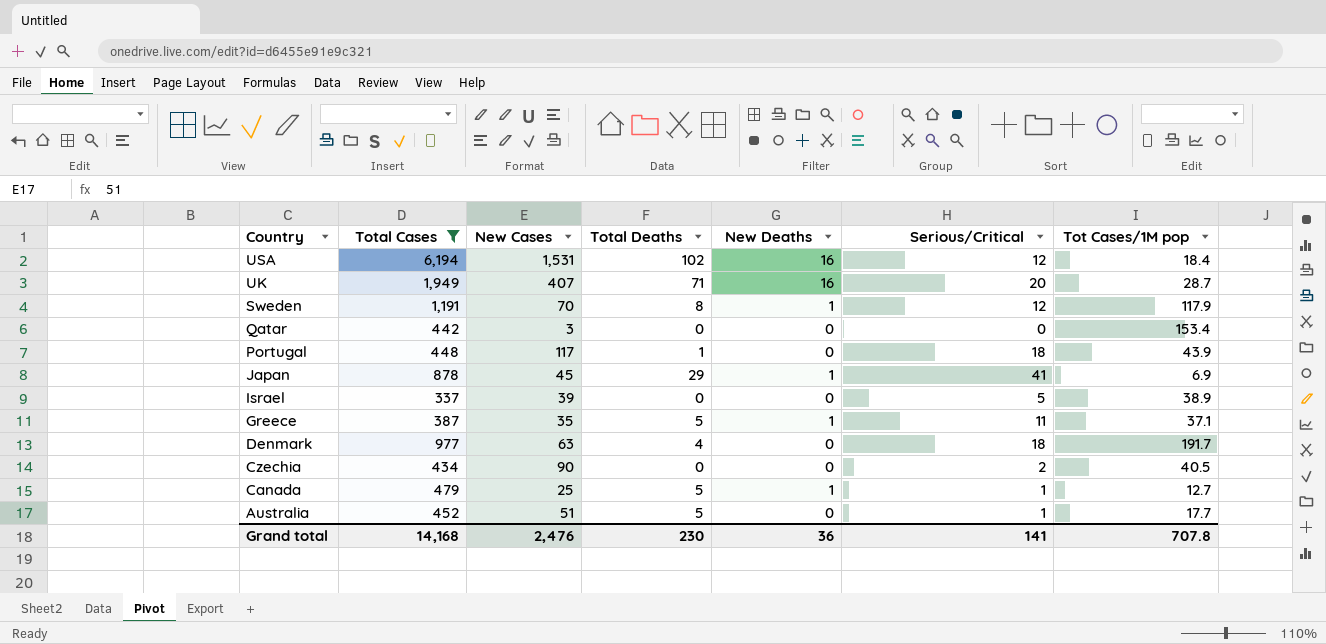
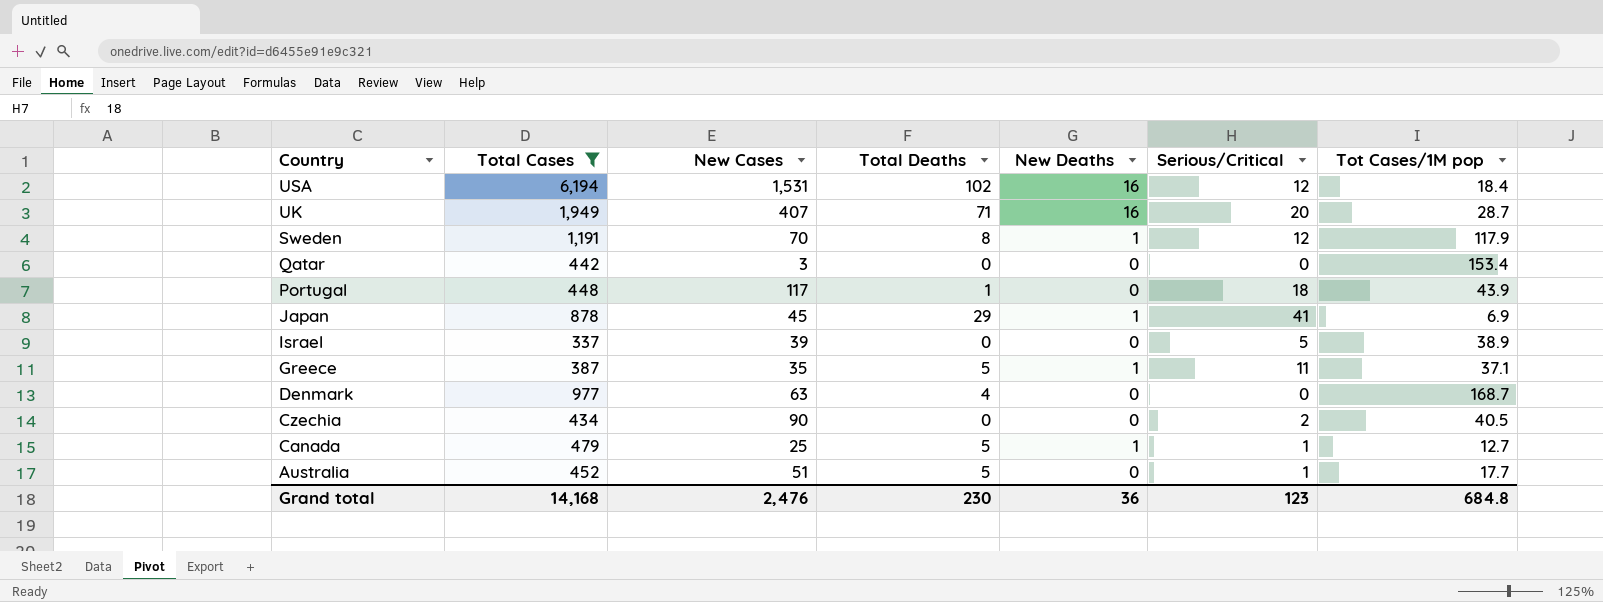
Denmark | Serious/Critical: 18 -> 0
Denmark | Tot Cases/1M pop: 191.7 -> 168.7
Grand total | Serious/Critical: 141 -> 123
Grand total | Tot Cases/1M pop: 707.8 -> 684.8

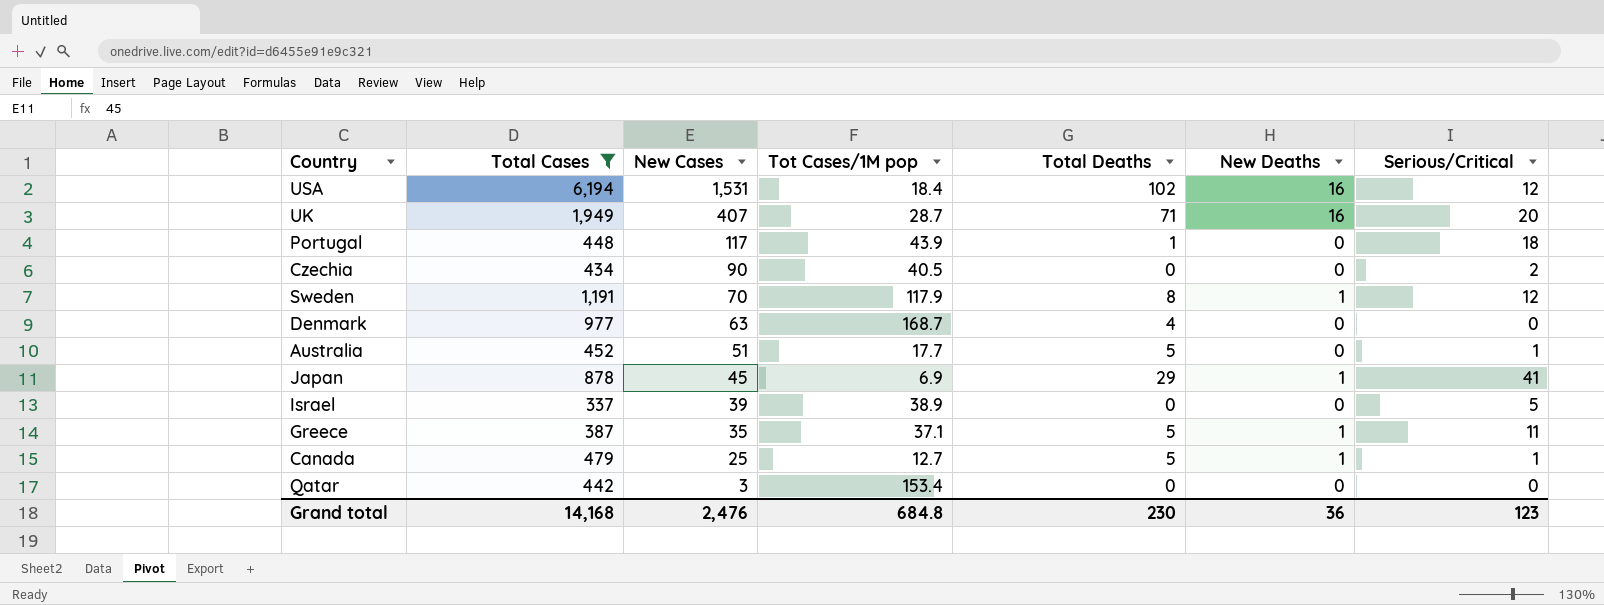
row order: Country descending -> New Cases descending
column Tot Cases/1M pop | position: 7 -> 4

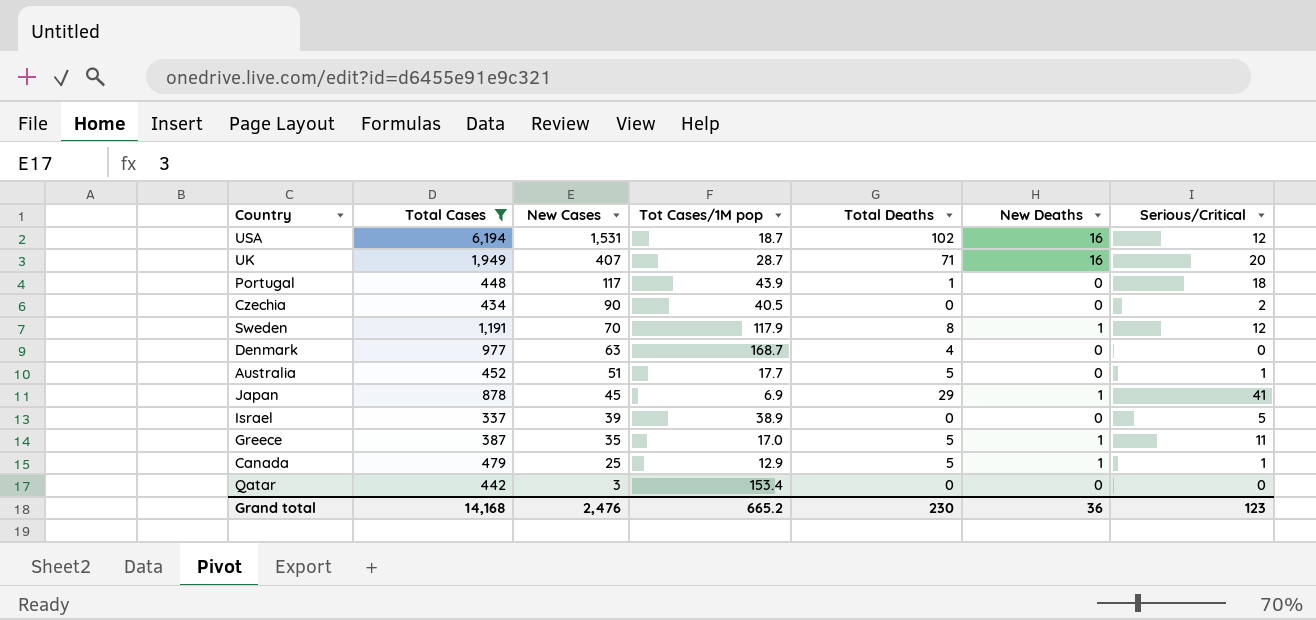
USA | Tot Cases/1M pop: 18.4 -> 18.7
Greece | Tot Cases/1M pop: 37.1 -> 17.0
Canada | Tot Cases/1M pop: 12.7 -> 12.9
Grand total | Tot Cases/1M pop: 684.8 -> 665.2

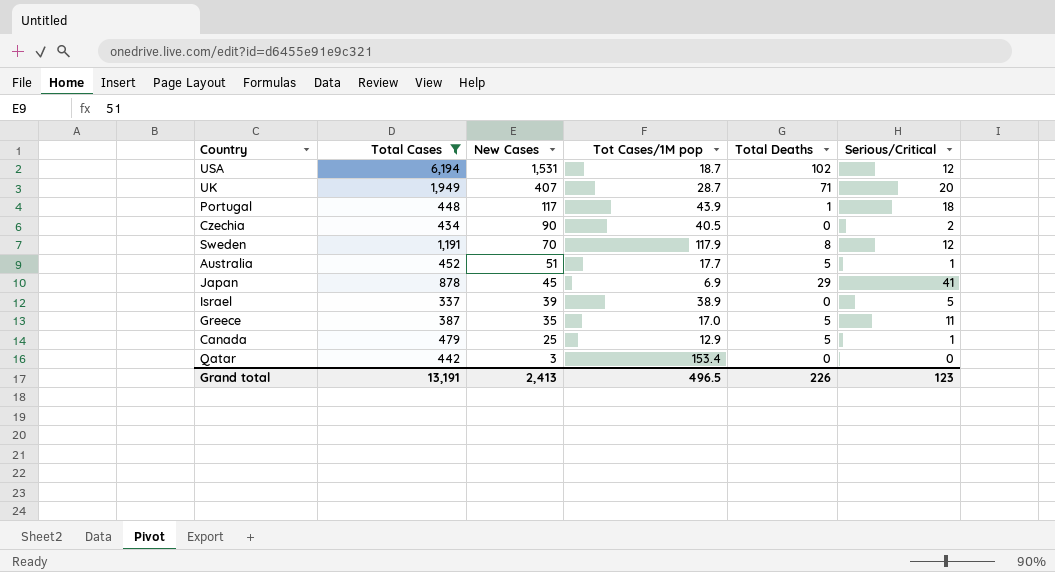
column New Deaths | position: 6 -> none
row Denmark: 977 | 63 | 168.7 | 4 | 0 | 0 -> none
Grand total | Total Cases: 14,168 -> 13,191
Grand total | New Cases: 2,476 -> 2,413
Grand total | Tot Cases/1M pop: 665.2 -> 496.5
Grand total | Total Deaths: 230 -> 226

